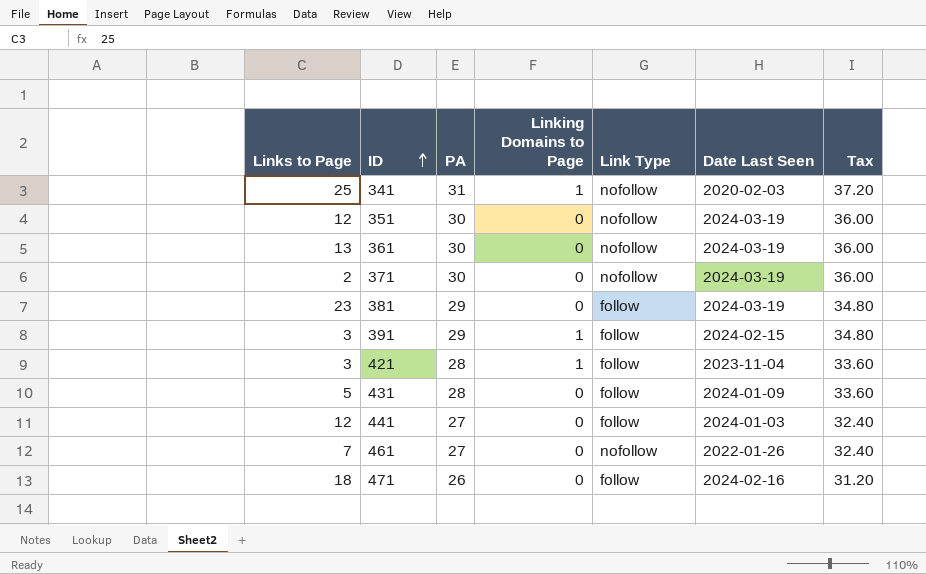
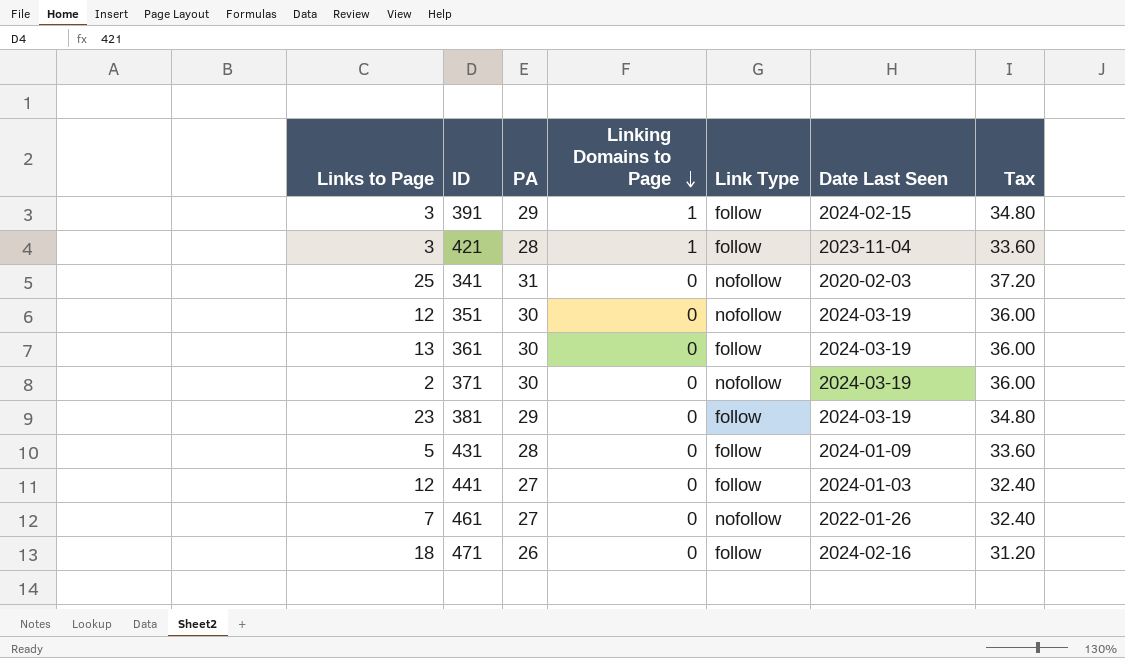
row order: ID ascending -> Linking Domains to Page descending
341 | Linking Domains to Page: 1 -> 0
361 | Link Type: nofollow -> follow

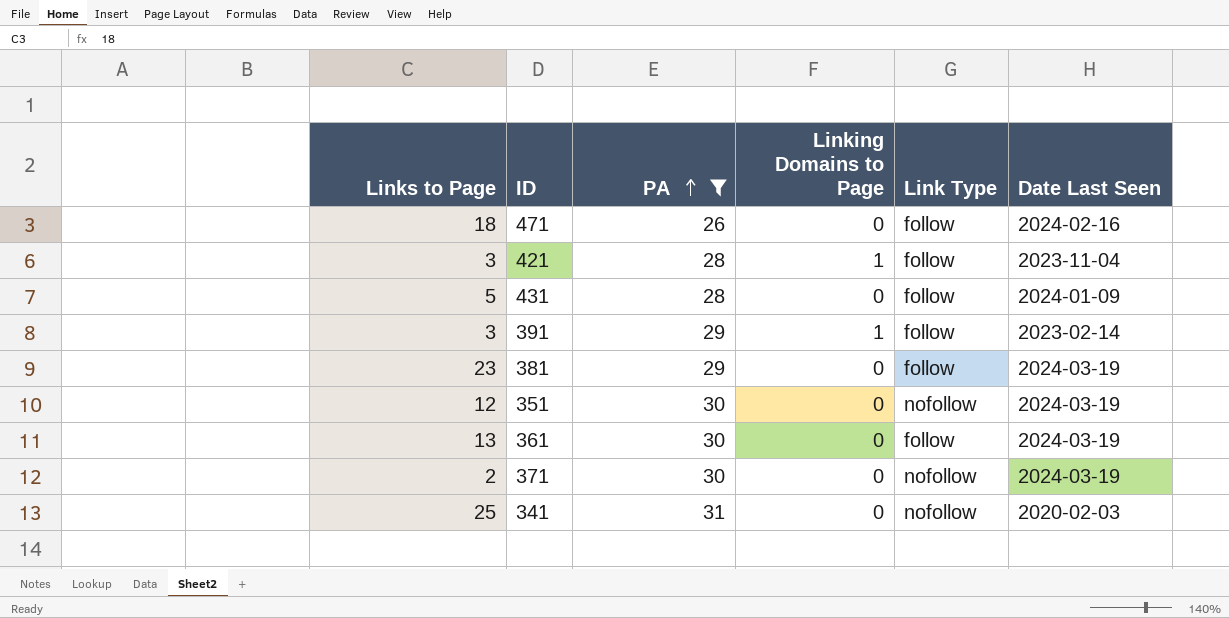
filter: none -> PA != 27
row order: Linking Domains to Page descending -> PA ascending
column Tax | formula: [PA] * 1.2 -> none
391 | Date Last Seen: 2024-02-15 -> 2023-02-14

